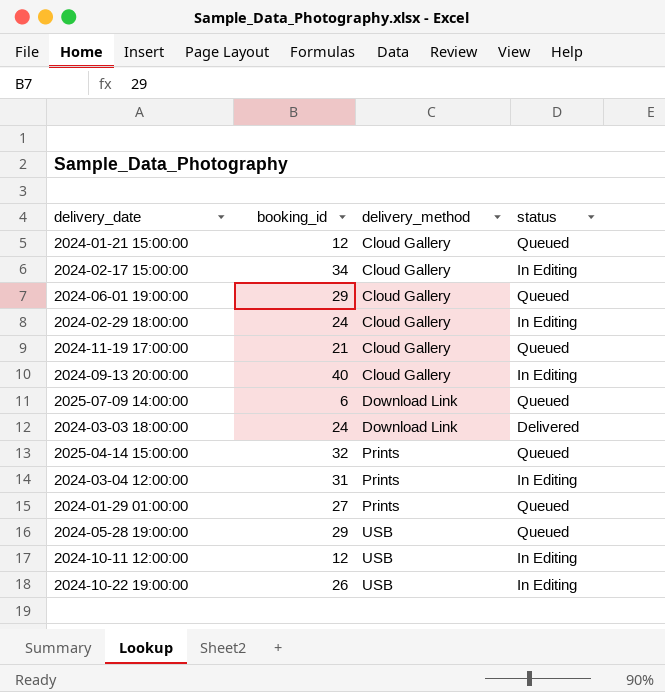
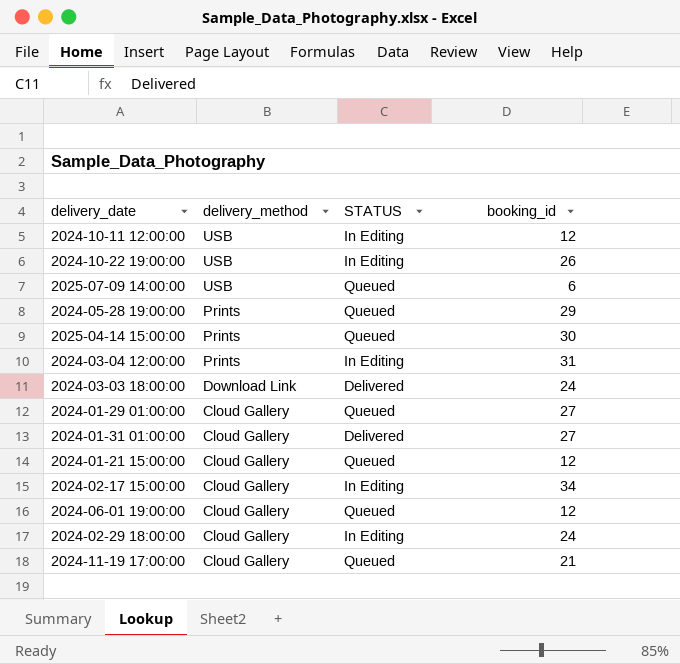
row order: delivery_method ascending -> delivery_method descending
column name: status -> STATUS
column booking_id | position: 2 -> 4
row 2024-09-13 20:00:00: 40 | Cloud Gallery | In Editing -> none
2025-07-09 14:00:00 | delivery_method: Download Link -> USB
2024-05-28 19:00:00 | delivery_method: USB -> Prints
2025-04-14 15:00:00 | booking_id: 32 -> 30
2024-01-29 01:00:00 | delivery_method: Prints -> Cloud Gallery
row 2024-01-31 01:00:00: none -> Cloud Gallery | Delivered | 27
2024-06-01 19:00:00 | booking_id: 29 -> 12

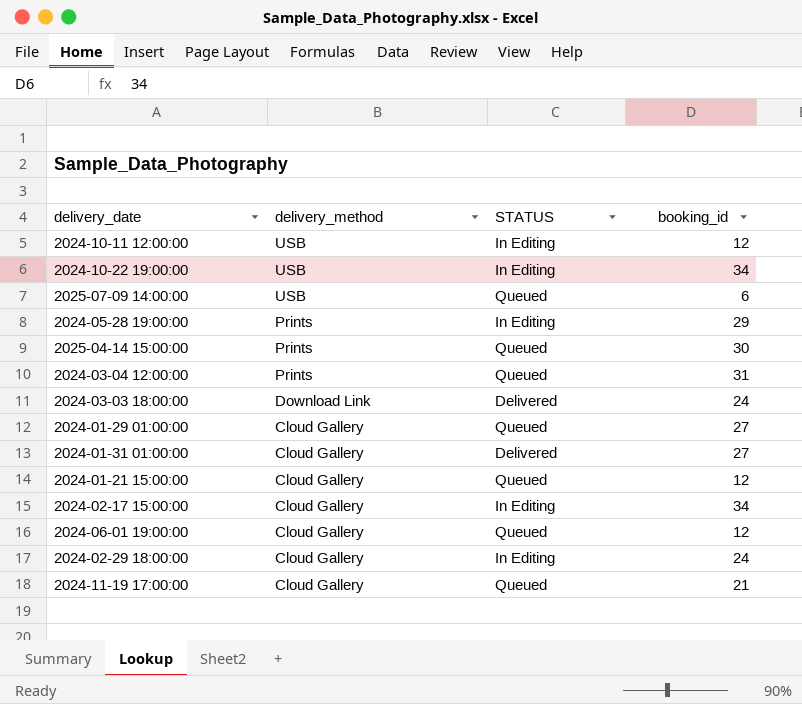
2024-10-22 19:00:00 | booking_id: 26 -> 34
2024-05-28 19:00:00 | STATUS: Queued -> In Editing
2024-03-04 12:00:00 | STATUS: In Editing -> Queued

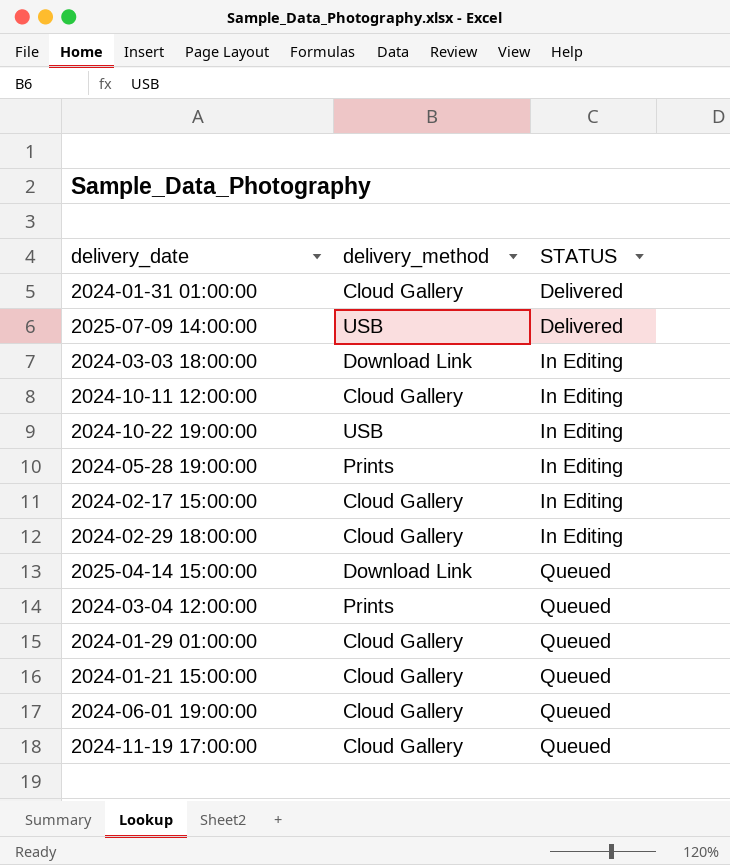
row order: delivery_method descending -> STATUS ascending
column booking_id | position: 4 -> none
2025-07-09 14:00:00 | STATUS: Queued -> Delivered
2024-03-03 18:00:00 | STATUS: Delivered -> In Editing
2024-10-11 12:00:00 | delivery_method: USB -> Cloud Gallery
2025-04-14 15:00:00 | delivery_method: Prints -> Download Link

